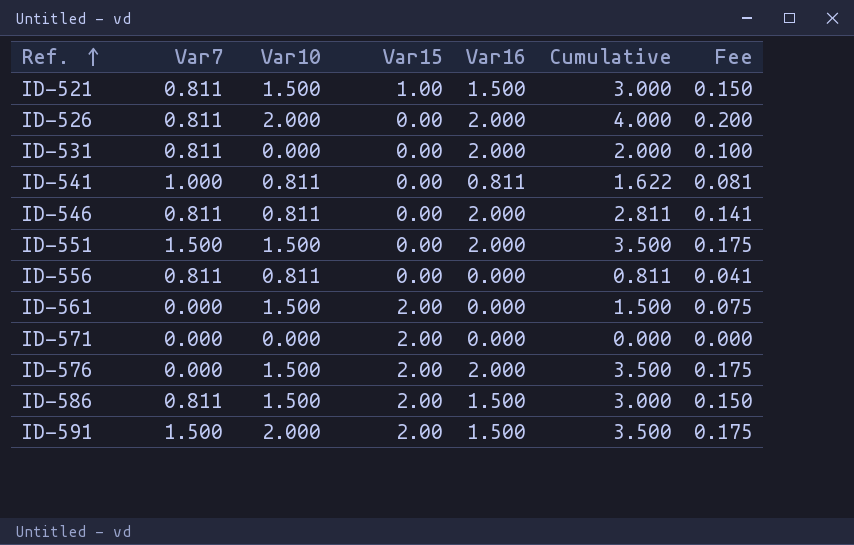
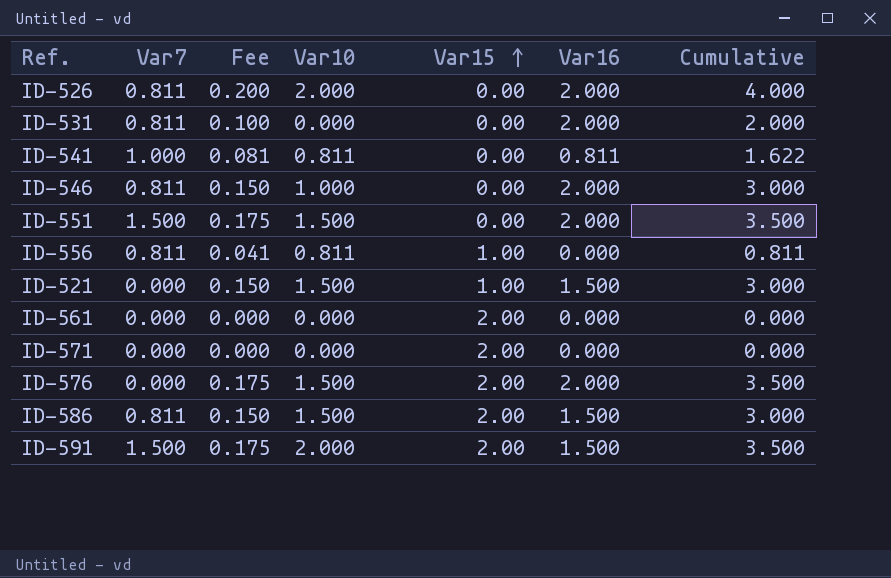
row order: Ref. ascending -> Var15 ascending
column Fee | position: 7 -> 3
ID-546 | Fee: 0.141 -> 0.150
ID-546 | Var10: 0.811 -> 1.000
ID-546 | Cumulative: 2.811 -> 3.000
ID-556 | Var15: 0.00 -> 1.00
ID-521 | Var7: 0.811 -> 0.000
ID-561 | Fee: 0.075 -> 0.000
ID-561 | Var10: 1.500 -> 0.000
ID-561 | Cumulative: 1.500 -> 0.000

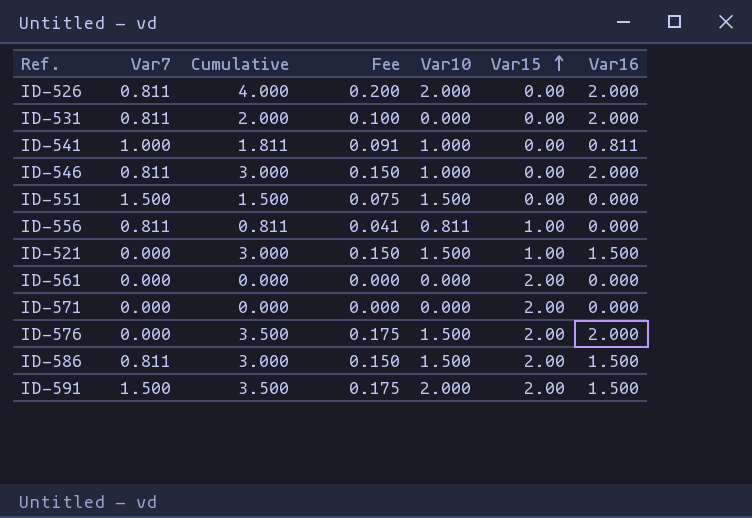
column Cumulative | position: 7 -> 3
ID-541 | Cumulative: 1.622 -> 1.811
ID-541 | Fee: 0.081 -> 0.091
ID-541 | Var10: 0.811 -> 1.000
ID-551 | Cumulative: 3.500 -> 1.500
ID-551 | Fee: 0.175 -> 0.075
ID-551 | Var16: 2.000 -> 0.000

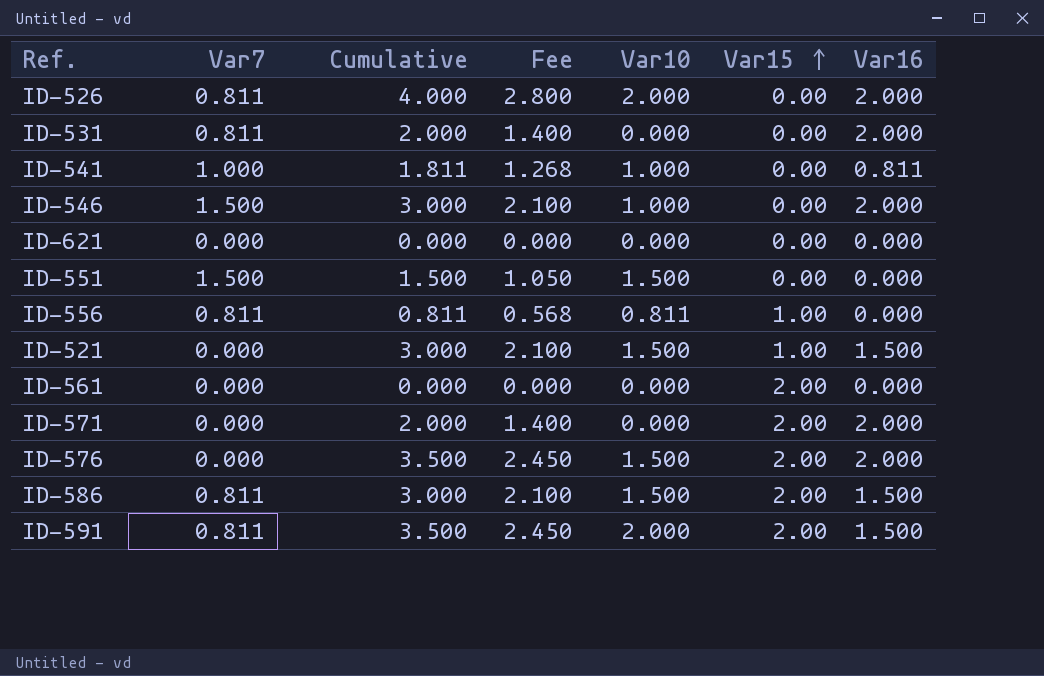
column Fee | formula: [Cumulative] * 0.05 -> [Cumulative] * 0.7
ID-546 | Var7: 0.811 -> 1.500
row ID-621: none -> 0.000 | 0.000 | 0.000 | 0.000 | 0.00 | 0.000
ID-571 | Cumulative: 0.000 -> 2.000
ID-571 | Var16: 0.000 -> 2.000
ID-591 | Var7: 1.500 -> 0.811

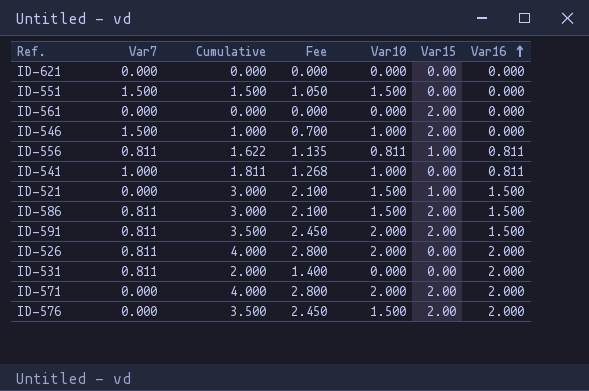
row order: Var15 ascending -> Var16 ascending
ID-546 | Cumulative: 3.000 -> 1.000
ID-546 | Fee: 2.100 -> 0.700
ID-546 | Var15: 0.00 -> 2.00
ID-546 | Var16: 2.000 -> 0.000
ID-556 | Cumulative: 0.811 -> 1.622
ID-556 | Fee: 0.568 -> 1.135
ID-556 | Var16: 0.000 -> 0.811
ID-571 | Cumulative: 2.000 -> 4.000
ID-571 | Fee: 1.400 -> 2.800
ID-571 | Var10: 0.000 -> 2.000

